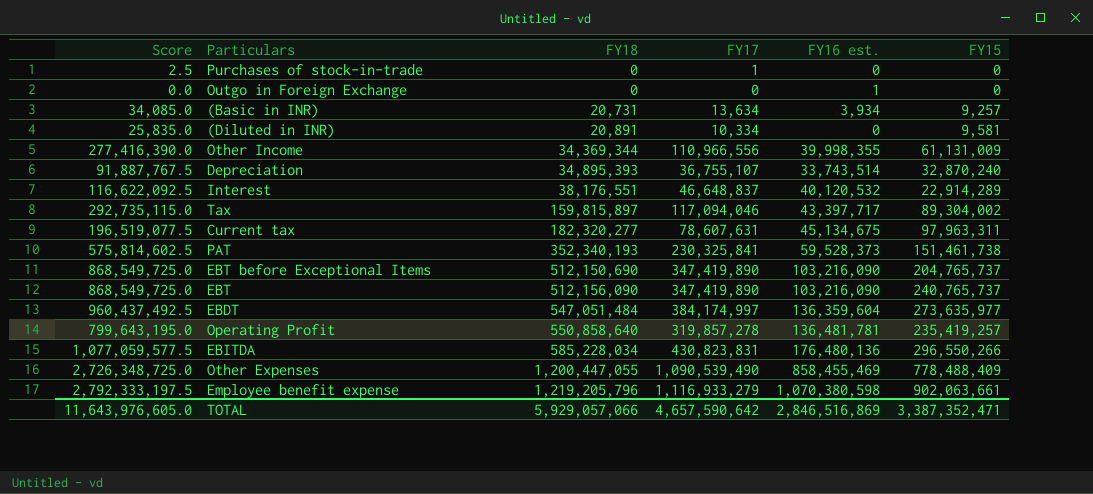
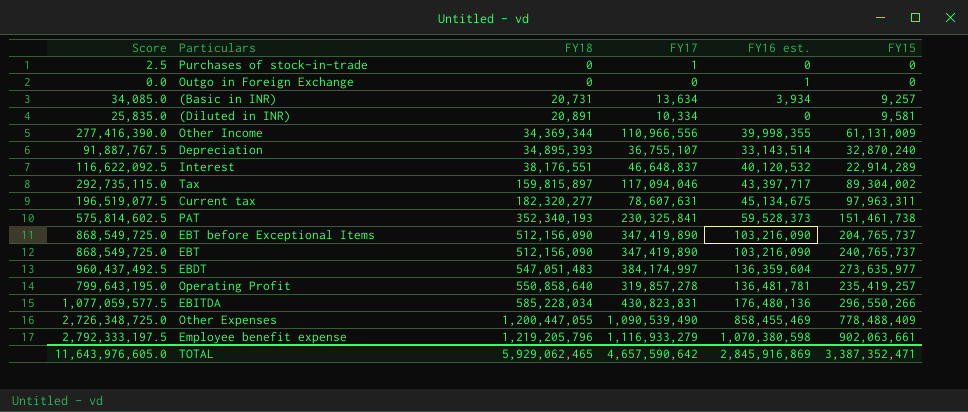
Depreciation | FY16 est.: 33,743,514 -> 33,143,514
EBT before Exceptional Items | FY18: 512,150,690 -> 512,156,090
EBDT | FY18: 547,051,484 -> 547,051,483
TOTAL | FY18: 5,929,057,066 -> 5,929,062,465
TOTAL | FY16 est.: 2,846,516,869 -> 2,845,916,869

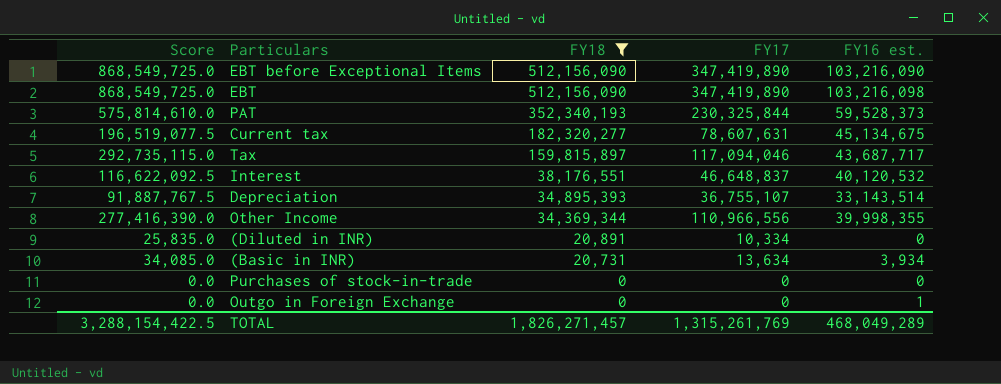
filter: none -> FY18 <= 512,156,090
row order: FY18 ascending -> FY18 descending
column FY15 | position: 6 -> none
EBT | FY16 est.: 103,216,090 -> 103,216,098
PAT | Score: 575,814,602.5 -> 575,814,610.0
PAT | FY17: 230,325,841 -> 230,325,844
Tax | FY16 est.: 43,397,717 -> 43,687,717
Purchases of stock-in-trade | Score: 2.5 -> 0.0
Purchases of stock-in-trade | FY17: 1 -> 0
TOTAL | Score: 11,643,976,605.0 -> 3,288,154,422.5
TOTAL | FY18: 5,929,062,465 -> 1,826,271,457
TOTAL | FY17: 4,657,590,642 -> 1,315,261,769
TOTAL | FY16 est.: 2,845,916,869 -> 468,049,289

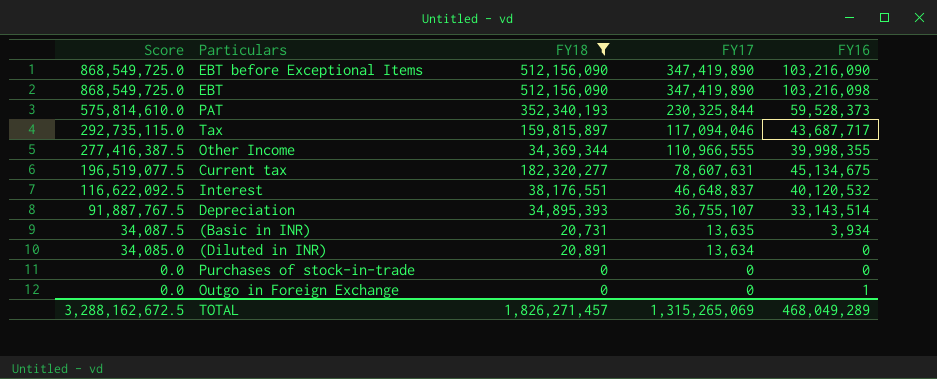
row order: FY18 descending -> Score descending
column name: FY16 est. -> FY16
Other Income | Score: 277,416,390.0 -> 277,416,387.5
Other Income | FY17: 110,966,556 -> 110,966,555
(Basic in INR) | Score: 34,085.0 -> 34,087.5
(Basic in INR) | FY17: 13,634 -> 13,635
(Diluted in INR) | Score: 25,835.0 -> 34,085.0
(Diluted in INR) | FY17: 10,334 -> 13,634
TOTAL | Score: 3,288,154,422.5 -> 3,288,162,672.5
TOTAL | FY17: 1,315,261,769 -> 1,315,265,069

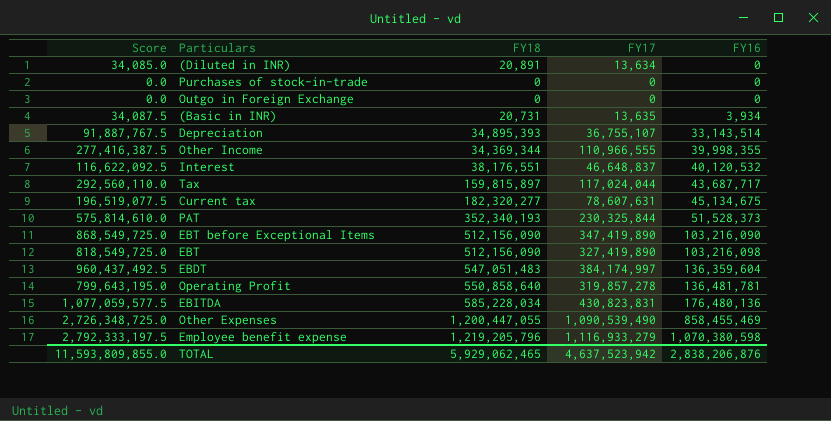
filter: FY18 <= 512,156,090 -> none
row order: Score descending -> FY16 ascending
Outgo in Foreign Exchange | FY16: 1 -> 0
Tax | Score: 292,735,115.0 -> 292,560,110.0
Tax | FY17: 117,094,046 -> 117,024,044
PAT | FY16: 59,528,373 -> 51,528,373
EBT | Score: 868,549,725.0 -> 818,549,725.0
EBT | FY17: 347,419,890 -> 327,419,890
TOTAL | Score: 3,288,162,672.5 -> 11,593,809,855.0
TOTAL | FY18: 1,826,271,457 -> 5,929,062,465
TOTAL | FY17: 1,315,265,069 -> 4,637,523,942
TOTAL | FY16: 468,049,289 -> 2,838,206,876

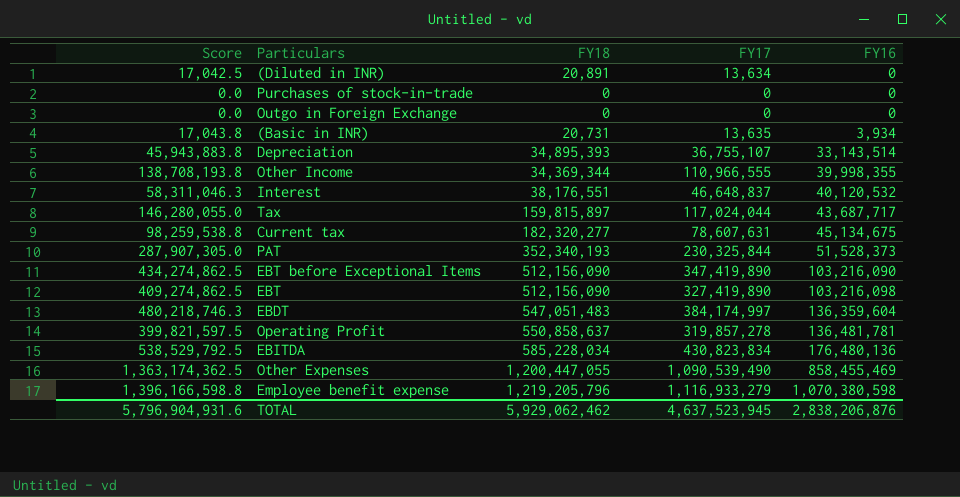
column Score | formula: [FY17] * 2.5 -> [FY17] * 1.25
Operating Profit | FY18: 550,858,640 -> 550,858,637
EBITDA | FY17: 430,823,831 -> 430,823,834
TOTAL | Score: 11,593,809,855.0 -> 5,796,904,931.6
TOTAL | FY18: 5,929,062,465 -> 5,929,062,462
TOTAL | FY17: 4,637,523,942 -> 4,637,523,945

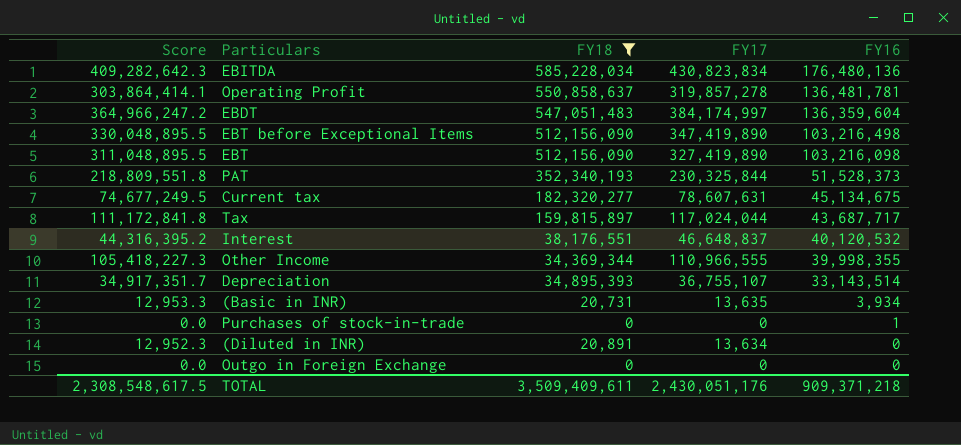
filter: none -> FY18 <= 585,228,034
row order: FY16 ascending -> FY16 descending
column Score | formula: [FY17] * 1.25 -> [FY17] * 0.95
EBT before Exceptional Items | FY16: 103,216,090 -> 103,216,498
Purchases of stock-in-trade | FY16: 0 -> 1
TOTAL | Score: 5,796,904,931.6 -> 2,308,548,617.5
TOTAL | FY18: 5,929,062,462 -> 3,509,409,611
TOTAL | FY17: 4,637,523,945 -> 2,430,051,176
TOTAL | FY16: 2,838,206,876 -> 909,371,218

